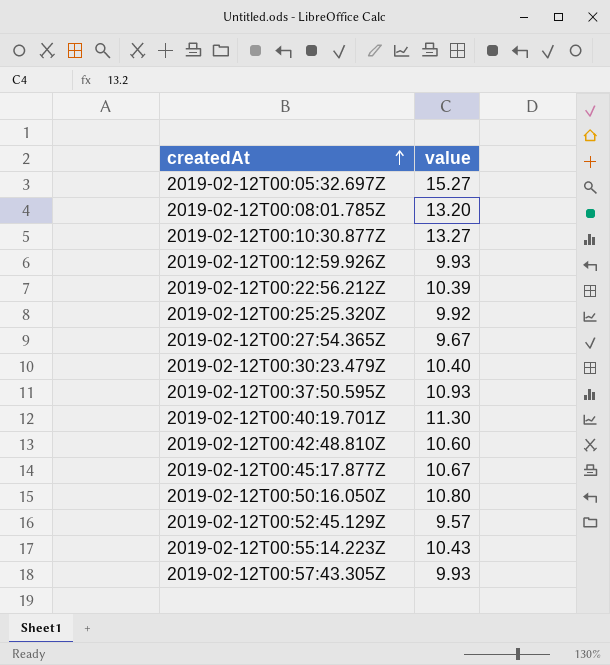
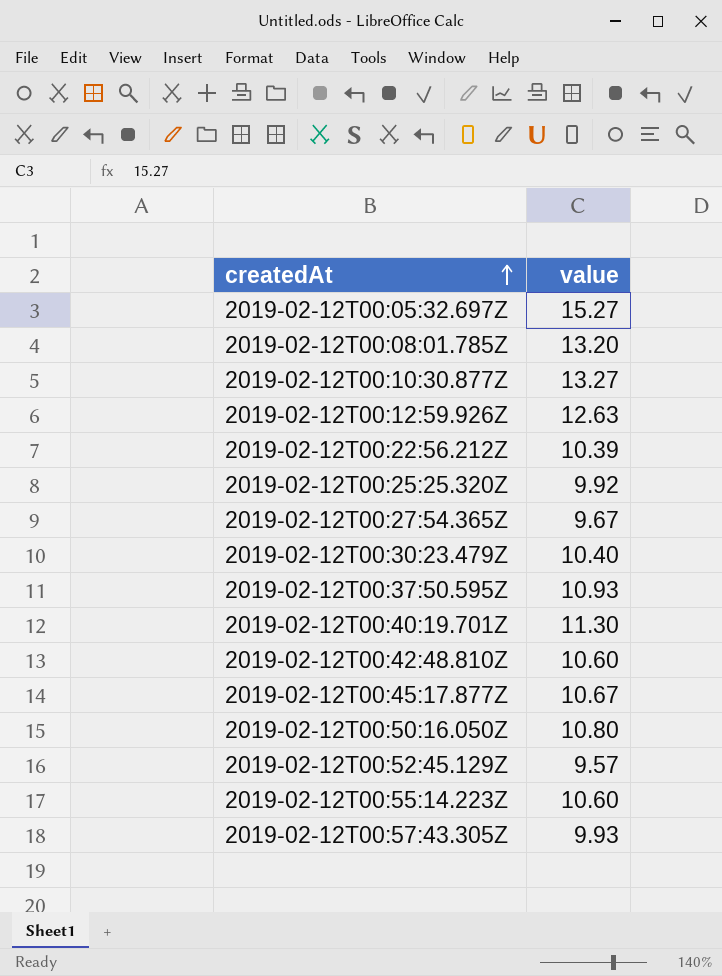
2019-02-12T00:12:59.926Z | value: 9.93 -> 12.63
2019-02-12T00:55:14.223Z | value: 10.43 -> 10.60

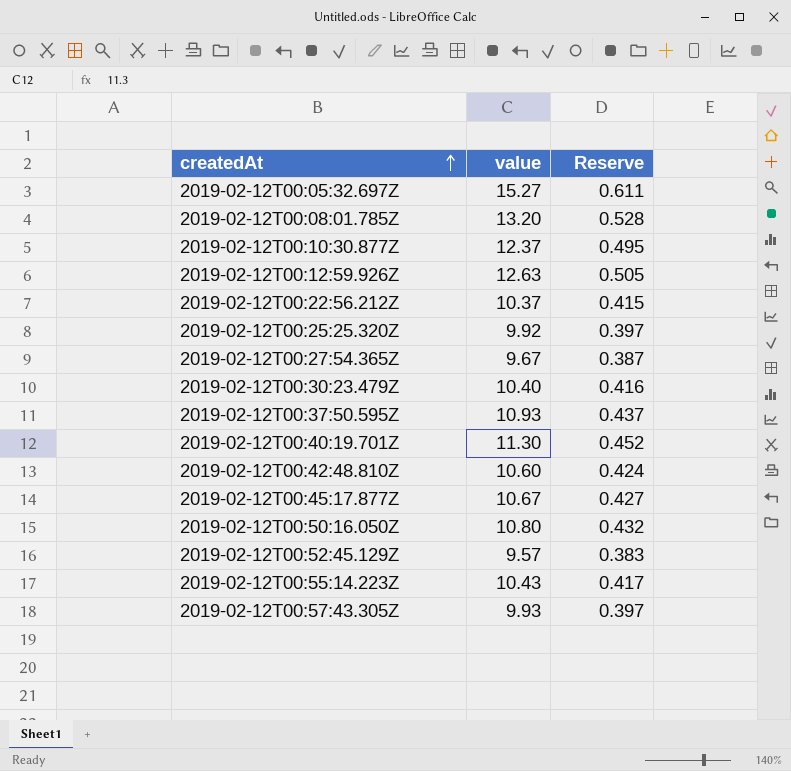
column Reserve | formula: none -> [value] * 0.04
2019-02-12T00:10:30.877Z | value: 13.27 -> 12.37
2019-02-12T00:22:56.212Z | value: 10.39 -> 10.37
2019-02-12T00:55:14.223Z | value: 10.60 -> 10.43

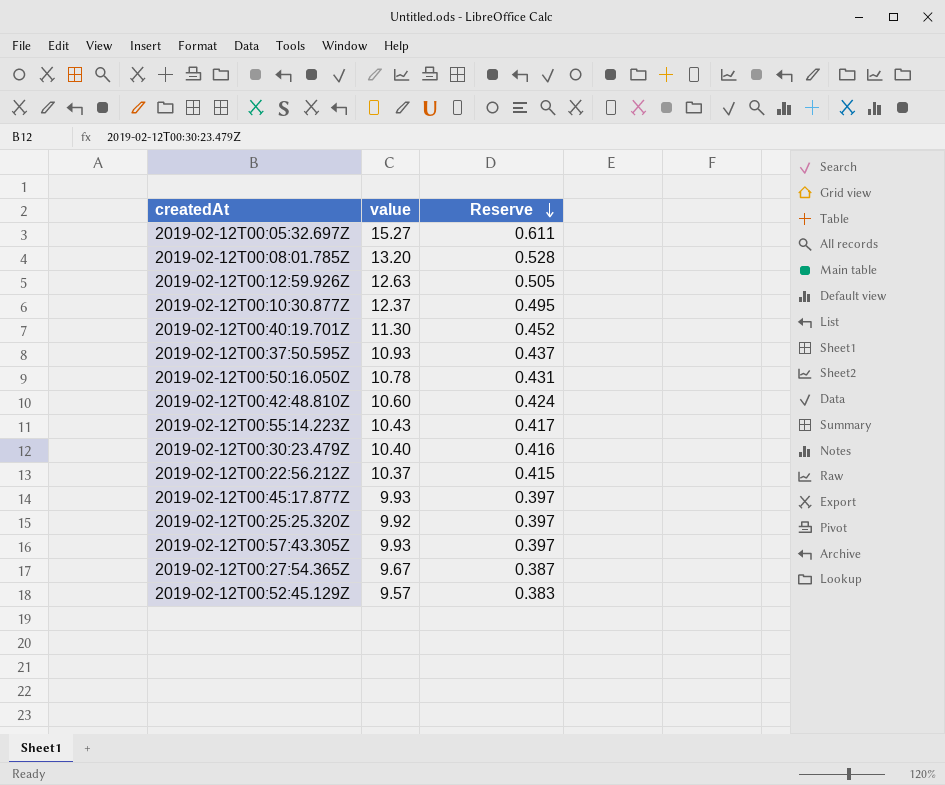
row order: createdAt ascending -> Reserve descending
2019-02-12T00:50:16.050Z | value: 10.80 -> 10.78
2019-02-12T00:50:16.050Z | Reserve: 0.432 -> 0.431
2019-02-12T00:45:17.877Z | value: 10.67 -> 9.93
2019-02-12T00:45:17.877Z | Reserve: 0.427 -> 0.397

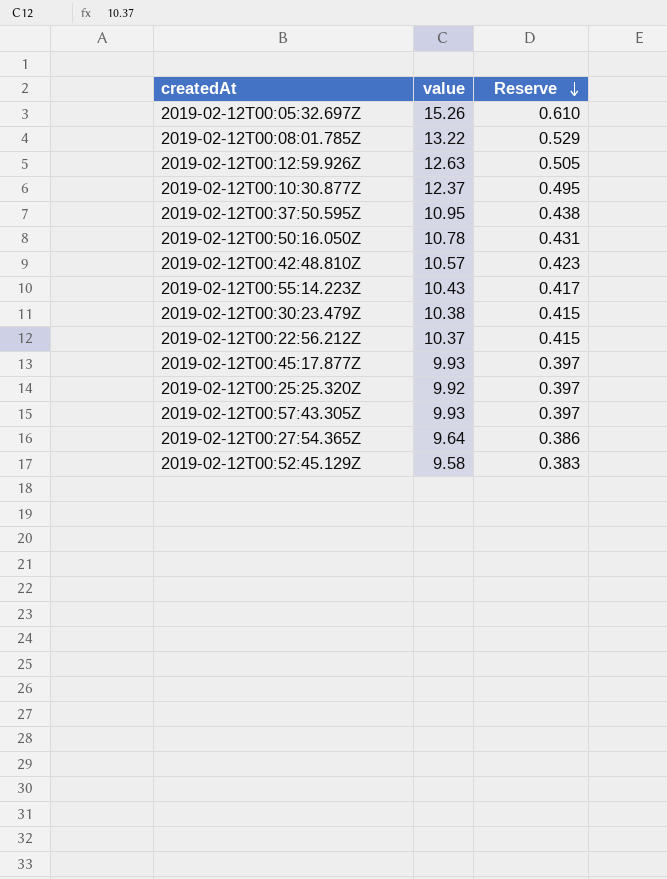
row 2019-02-12T00:40:19.701Z: 11.30 | 0.452 -> none
2019-02-12T00:05:32.697Z | value: 15.27 -> 15.26
2019-02-12T00:05:32.697Z | Reserve: 0.611 -> 0.610
2019-02-12T00:08:01.785Z | value: 13.20 -> 13.22
2019-02-12T00:08:01.785Z | Reserve: 0.528 -> 0.529
2019-02-12T00:37:50.595Z | value: 10.93 -> 10.95
2019-02-12T00:37:50.595Z | Reserve: 0.437 -> 0.438
2019-02-12T00:42:48.810Z | value: 10.60 -> 10.57
2019-02-12T00:42:48.810Z | Reserve: 0.424 -> 0.423
2019-02-12T00:30:23.479Z | value: 10.40 -> 10.38
2019-02-12T00:30:23.479Z | Reserve: 0.416 -> 0.415
2019-02-12T00:27:54.365Z | value: 9.67 -> 9.64
2019-02-12T00:27:54.365Z | Reserve: 0.387 -> 0.386
2019-02-12T00:52:45.129Z | value: 9.57 -> 9.58

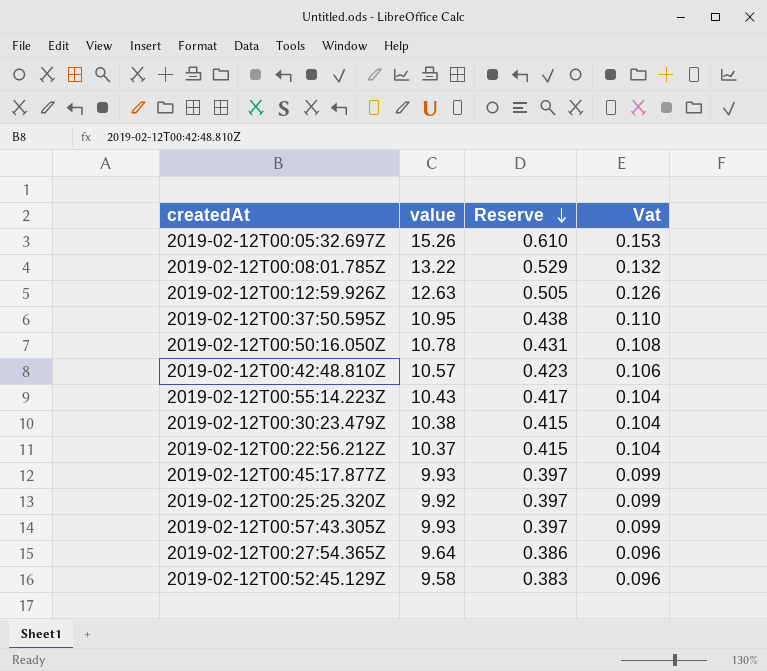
column Vat | formula: none -> [value] * 0.01
row 2019-02-12T00:10:30.877Z: 12.37 | 0.495 -> none

